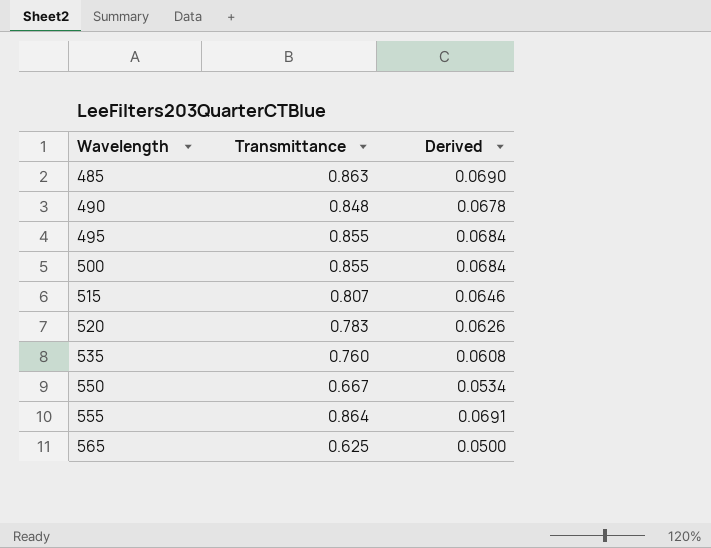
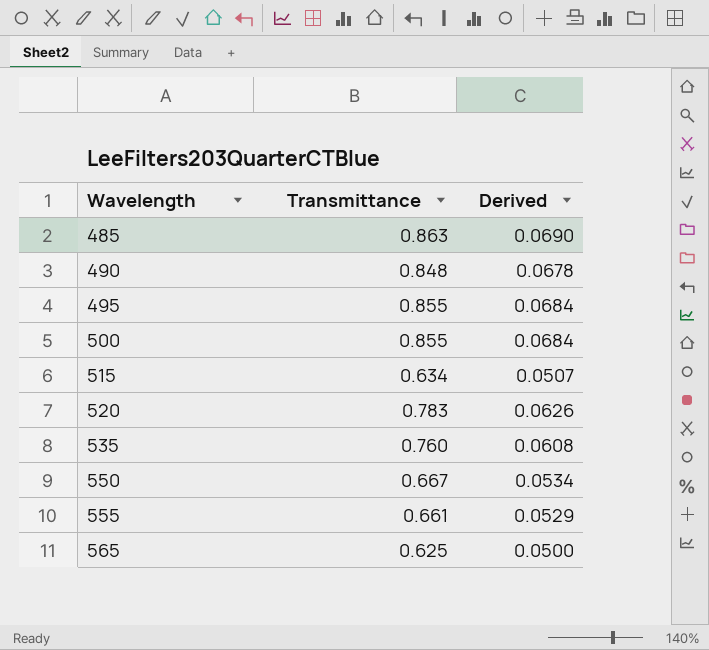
515 | Transmittance: 0.807 -> 0.634
515 | Derived: 0.0646 -> 0.0507
555 | Transmittance: 0.864 -> 0.661
555 | Derived: 0.0691 -> 0.0529

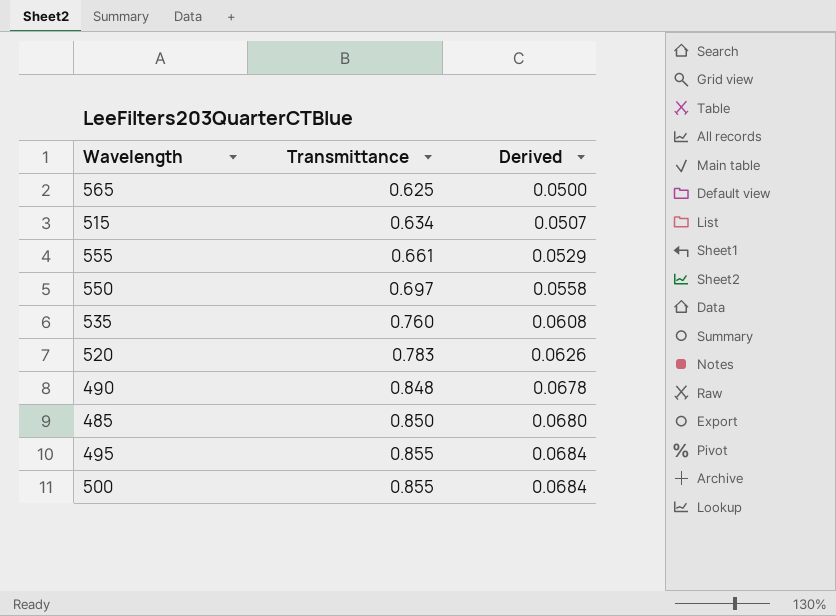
row order: Wavelength ascending -> Transmittance ascending
550 | Transmittance: 0.667 -> 0.697
550 | Derived: 0.0534 -> 0.0558
485 | Transmittance: 0.863 -> 0.850
485 | Derived: 0.0690 -> 0.0680

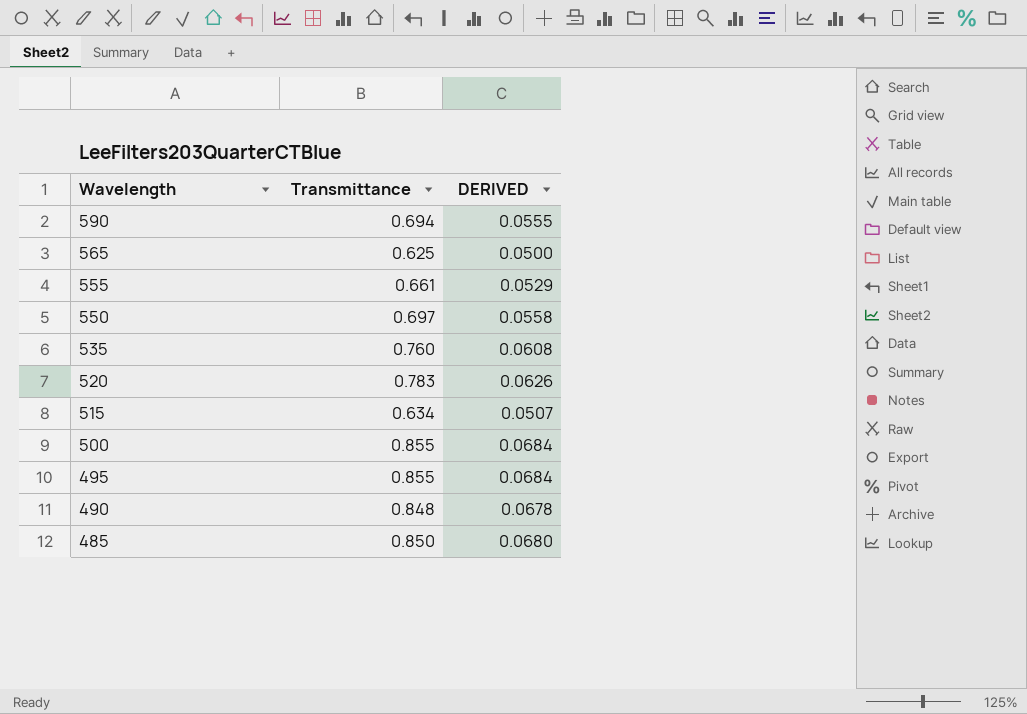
row order: Transmittance ascending -> Wavelength descending
column name: Derived -> DERIVED
row 590: none -> 0.694 | 0.0555

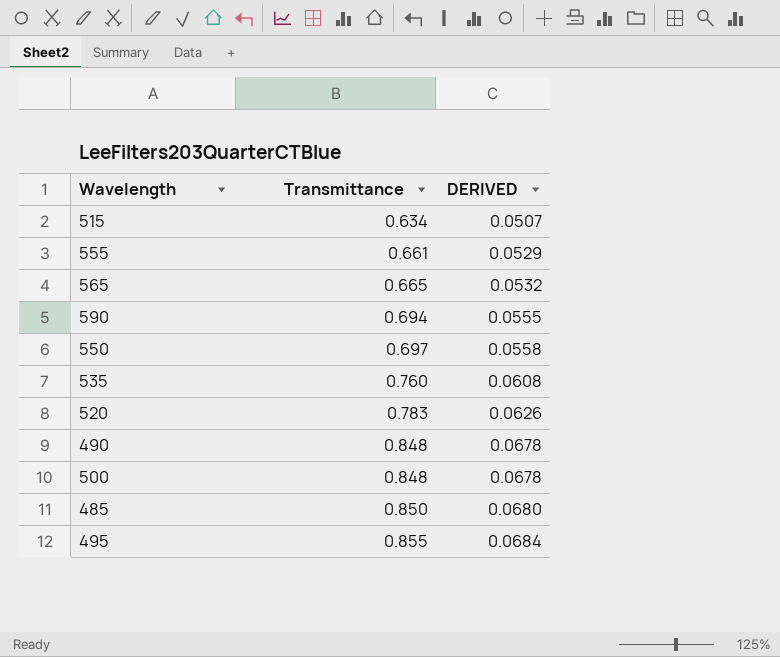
row order: Wavelength descending -> Transmittance ascending
565 | Transmittance: 0.625 -> 0.665
565 | DERIVED: 0.0500 -> 0.0532
500 | Transmittance: 0.855 -> 0.848
500 | DERIVED: 0.0684 -> 0.0678

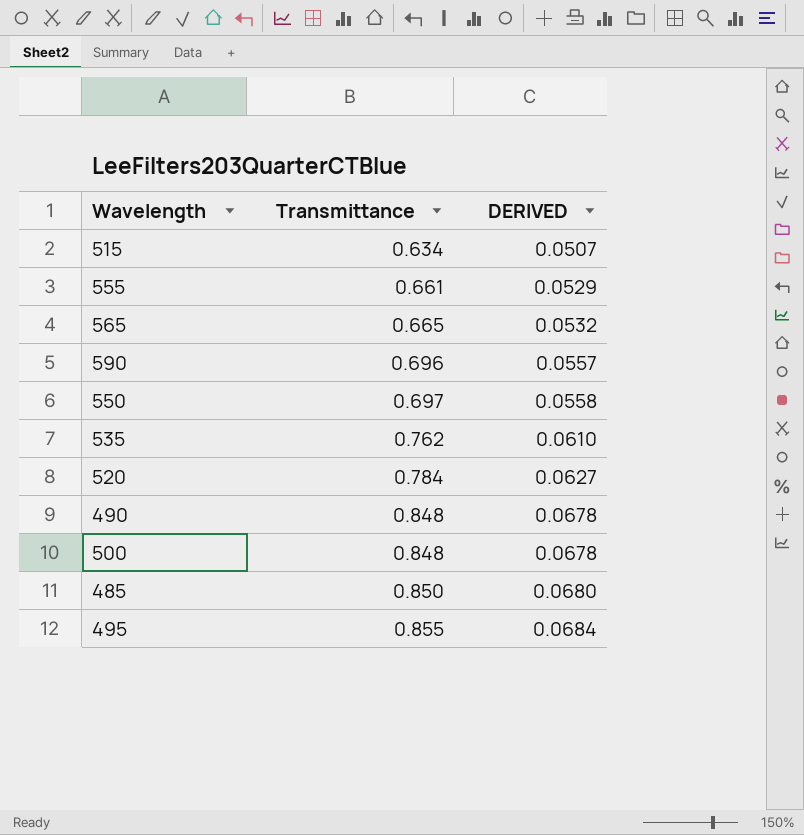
590 | Transmittance: 0.694 -> 0.696
590 | DERIVED: 0.0555 -> 0.0557
535 | Transmittance: 0.760 -> 0.762
535 | DERIVED: 0.0608 -> 0.0610
520 | Transmittance: 0.783 -> 0.784
520 | DERIVED: 0.0626 -> 0.0627

